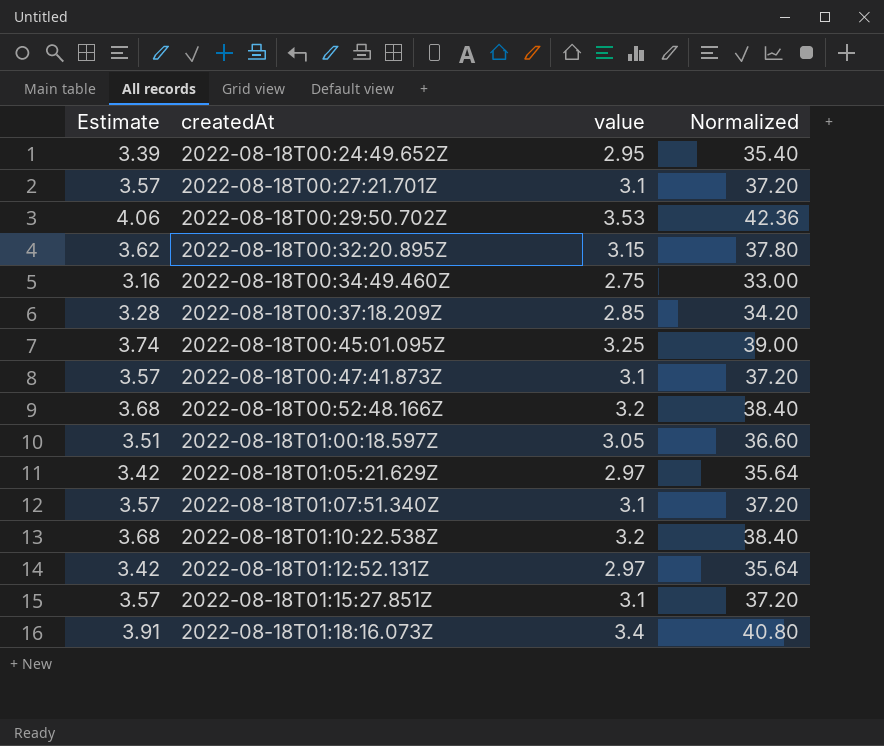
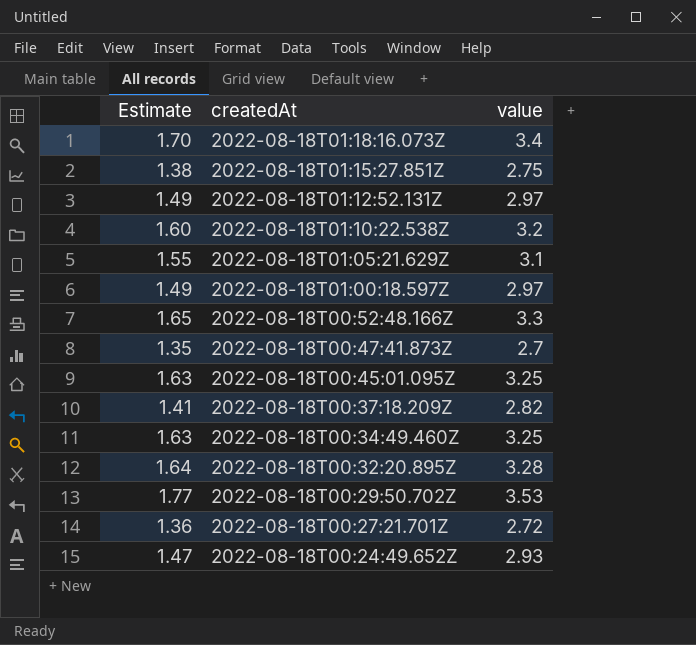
row order: createdAt ascending -> createdAt descending
column Normalized | formula: [value] * 12 -> none
column Estimate | formula: [value] * 1.15 -> [value] * 0.5
row 2022-08-18T01:07:51.340Z: 3.57 | 3.1 | 37.20 -> none
2022-08-18T01:15:27.851Z | value: 3.1 -> 2.75
2022-08-18T01:05:21.629Z | value: 2.97 -> 3.1
2022-08-18T01:00:18.597Z | value: 3.05 -> 2.97
2022-08-18T00:52:48.166Z | value: 3.2 -> 3.3
2022-08-18T00:47:41.873Z | value: 3.1 -> 2.7
2022-08-18T00:37:18.209Z | value: 2.85 -> 2.82
2022-08-18T00:34:49.460Z | value: 2.75 -> 3.25
2022-08-18T00:32:20.895Z | value: 3.15 -> 3.28
2022-08-18T00:27:21.701Z | value: 3.1 -> 2.72
2022-08-18T00:24:49.652Z | value: 2.95 -> 2.93

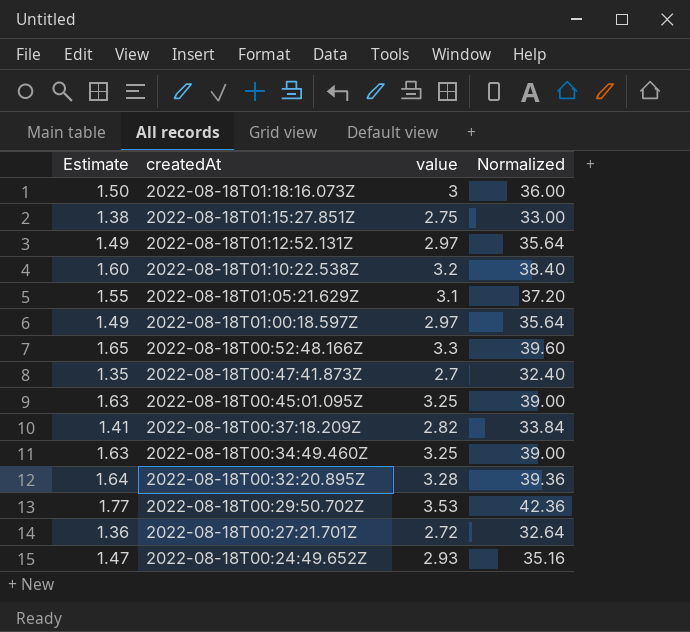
column Normalized | formula: none -> [value] * 12
2022-08-18T01:18:16.073Z | Estimate: 1.70 -> 1.50
2022-08-18T01:18:16.073Z | value: 3.4 -> 3

